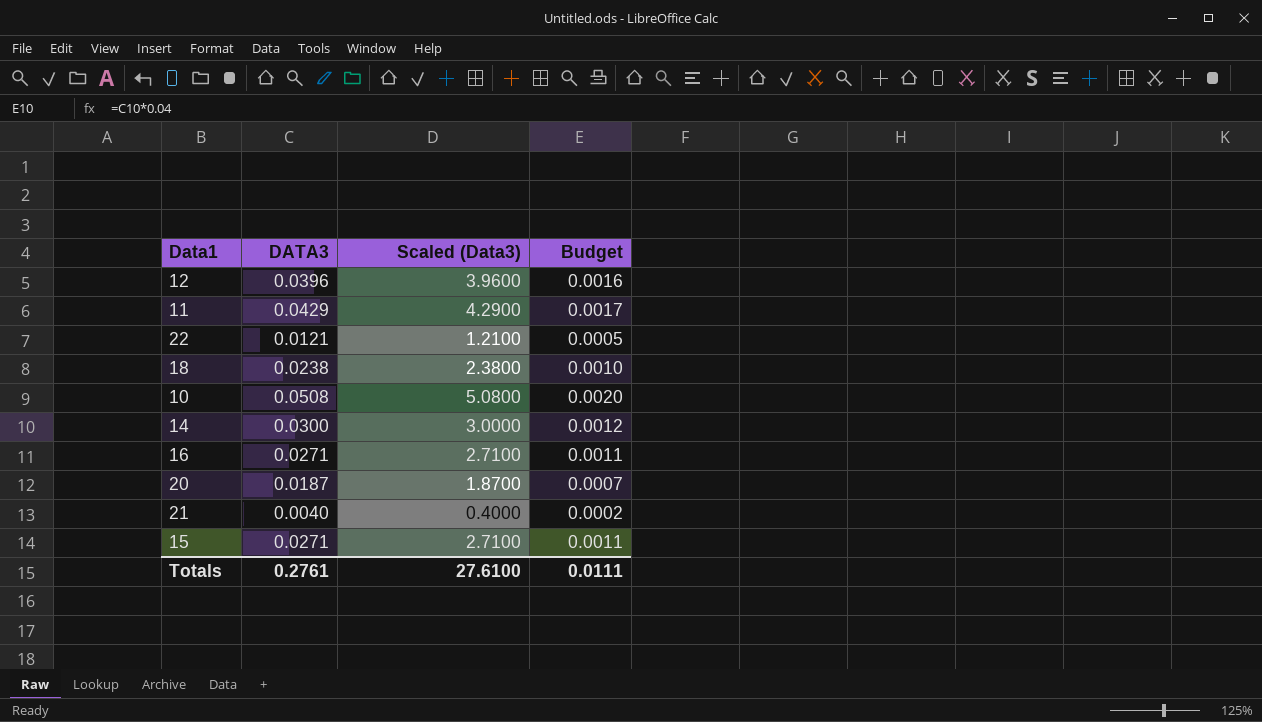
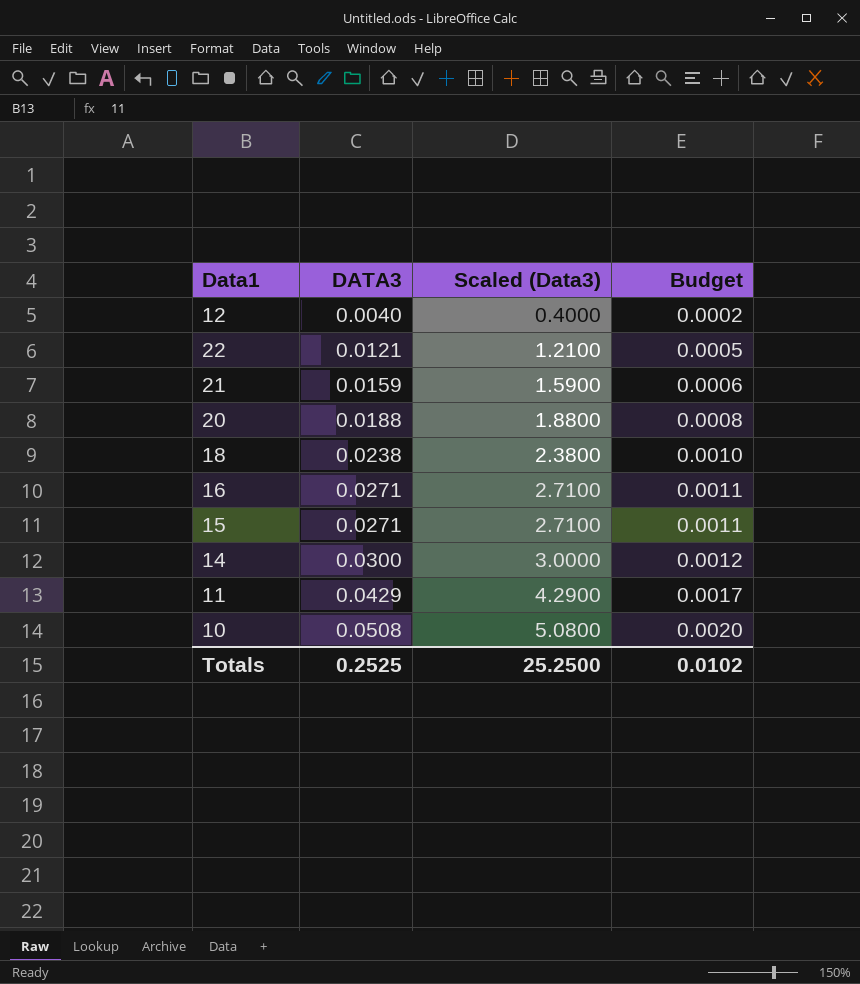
row order: none -> DATA3 ascending
12 | DATA3: 0.0396 -> 0.0040
12 | Scaled (Data3): 3.9600 -> 0.4000
12 | Budget: 0.0016 -> 0.0002
21 | DATA3: 0.0040 -> 0.0159
21 | Scaled (Data3): 0.4000 -> 1.5900
21 | Budget: 0.0002 -> 0.0006
20 | DATA3: 0.0187 -> 0.0188
20 | Scaled (Data3): 1.8700 -> 1.8800
20 | Budget: 0.0007 -> 0.0008
Totals | DATA3: 0.2761 -> 0.2525
Totals | Scaled (Data3): 27.6100 -> 25.2500
Totals | Budget: 0.0111 -> 0.0102

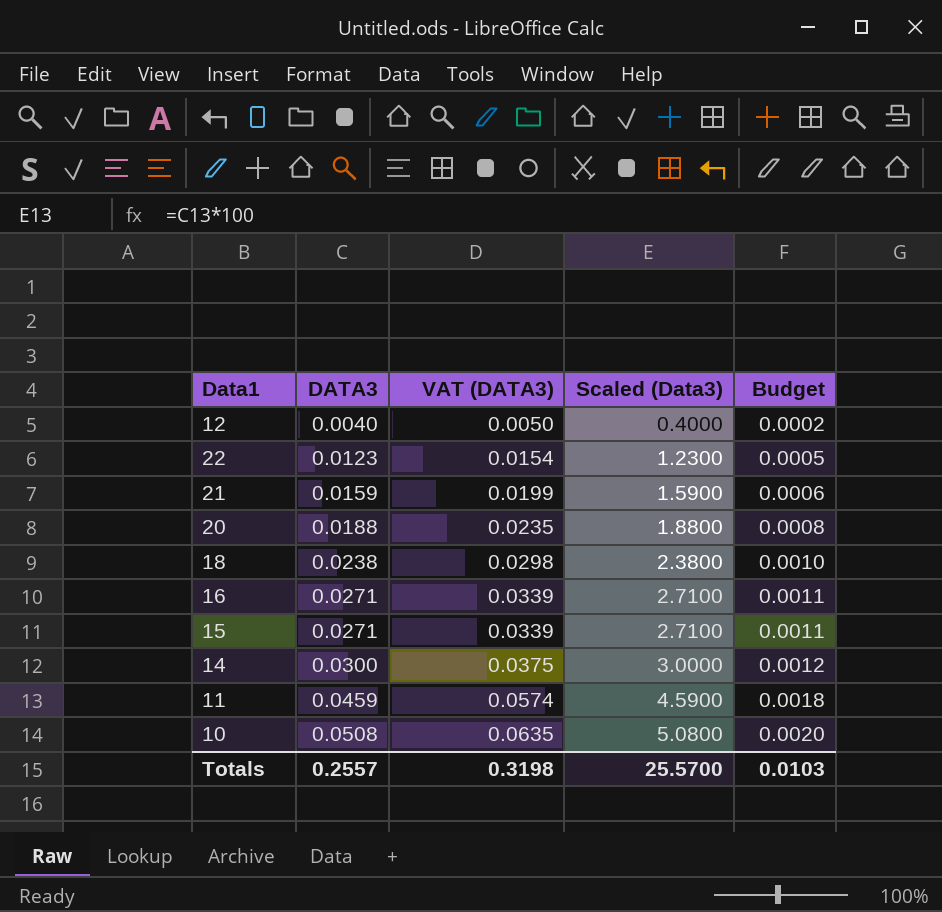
column VAT (DATA3) | formula: none -> [DATA3] * 1.25
22 | DATA3: 0.0121 -> 0.0123
22 | Scaled (Data3): 1.2100 -> 1.2300
11 | DATA3: 0.0429 -> 0.0459
11 | Scaled (Data3): 4.2900 -> 4.5900
11 | Budget: 0.0017 -> 0.0018
Totals | DATA3: 0.2525 -> 0.2557
Totals | Scaled (Data3): 25.2500 -> 25.5700
Totals | Budget: 0.0102 -> 0.0103

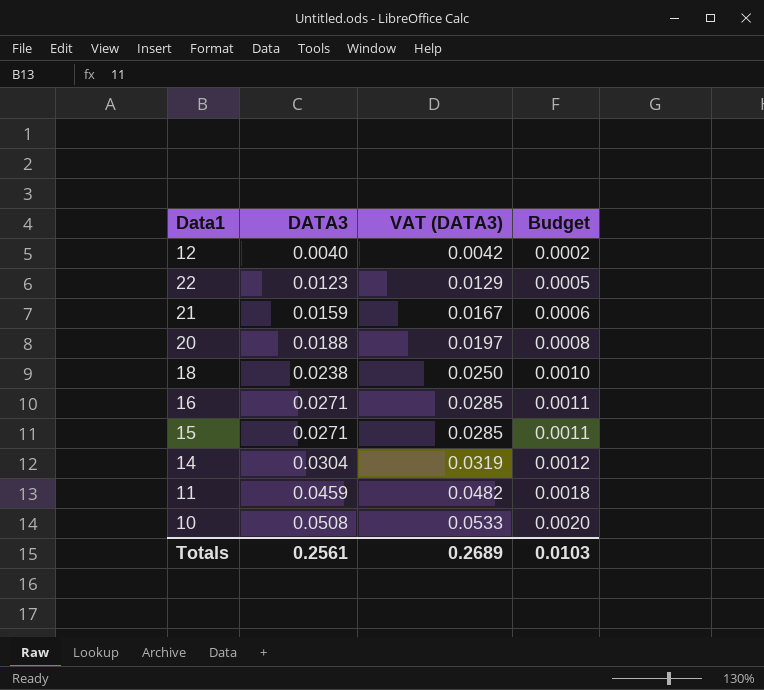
column Scaled (Data3) | formula: [DATA3] * 100 -> none
column VAT (DATA3) | formula: [DATA3] * 1.25 -> [DATA3] * 1.05
14 | DATA3: 0.0300 -> 0.0304
Totals | DATA3: 0.2557 -> 0.2561
Totals | VAT (DATA3): 0.3198 -> 0.2689

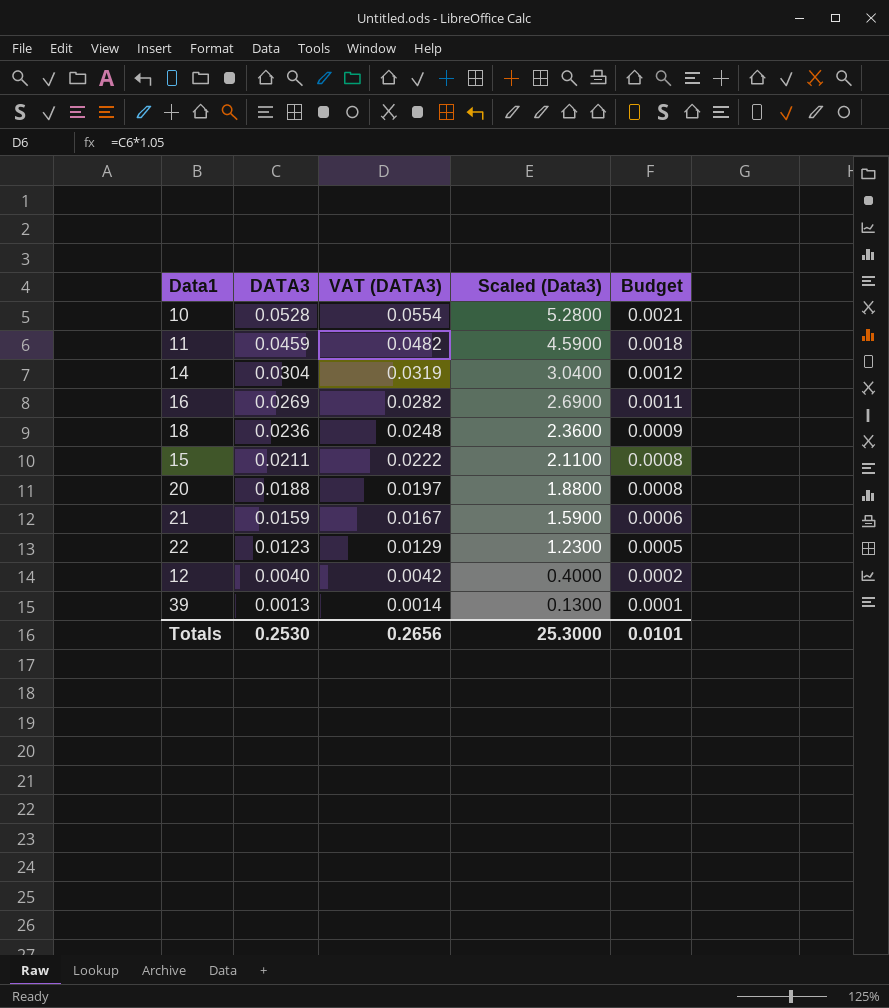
row order: DATA3 ascending -> DATA3 descending
column Scaled (Data3) | formula: none -> [DATA3] * 100
10 | DATA3: 0.0508 -> 0.0528
10 | VAT (DATA3): 0.0533 -> 0.0554
10 | Budget: 0.0020 -> 0.0021
16 | DATA3: 0.0271 -> 0.0269
16 | VAT (DATA3): 0.0285 -> 0.0282
18 | DATA3: 0.0238 -> 0.0236
18 | VAT (DATA3): 0.0250 -> 0.0248
18 | Budget: 0.0010 -> 0.0009
15 | DATA3: 0.0271 -> 0.0211
15 | VAT (DATA3): 0.0285 -> 0.0222
15 | Budget: 0.0011 -> 0.0008
row 39: none -> 0.0013 | 0.0014 | 0.1300 | 0.0001
Totals | DATA3: 0.2561 -> 0.2530
Totals | VAT (DATA3): 0.2689 -> 0.2656
Totals | Budget: 0.0103 -> 0.0101

